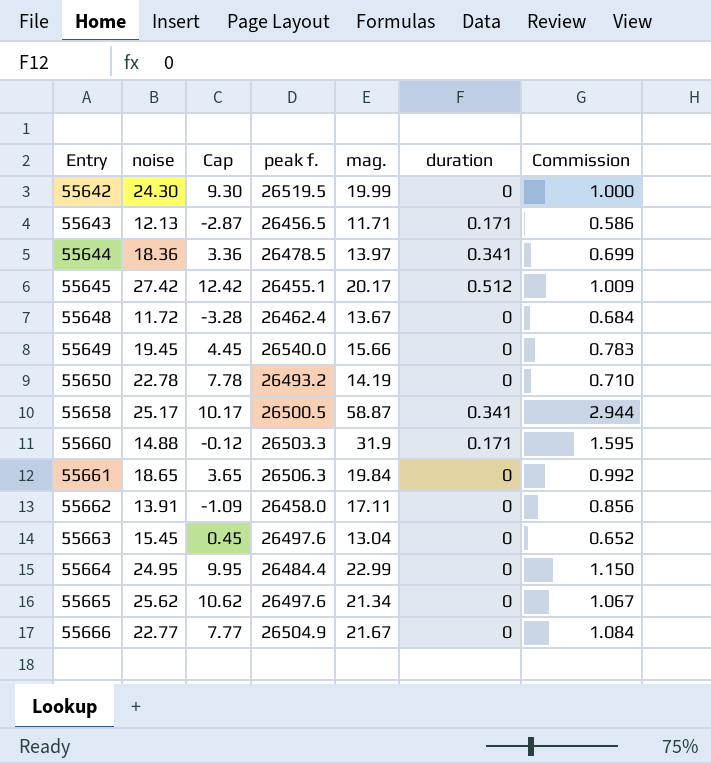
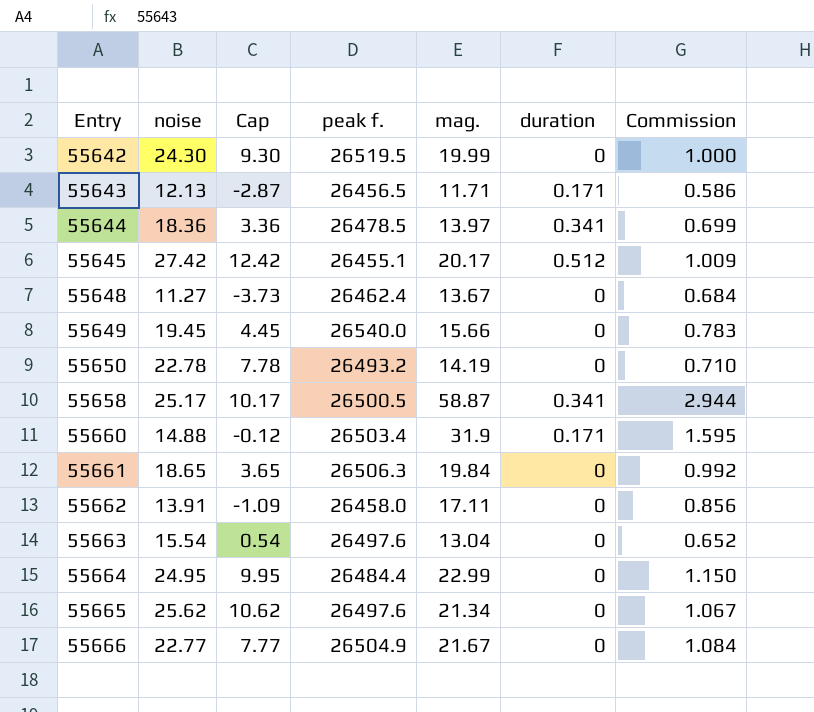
55648 | noise: 11.72 -> 11.27
55648 | Cap: -3.28 -> -3.73
55660 | peak f.: 26503.3 -> 26503.4
55663 | noise: 15.45 -> 15.54
55663 | Cap: 0.45 -> 0.54

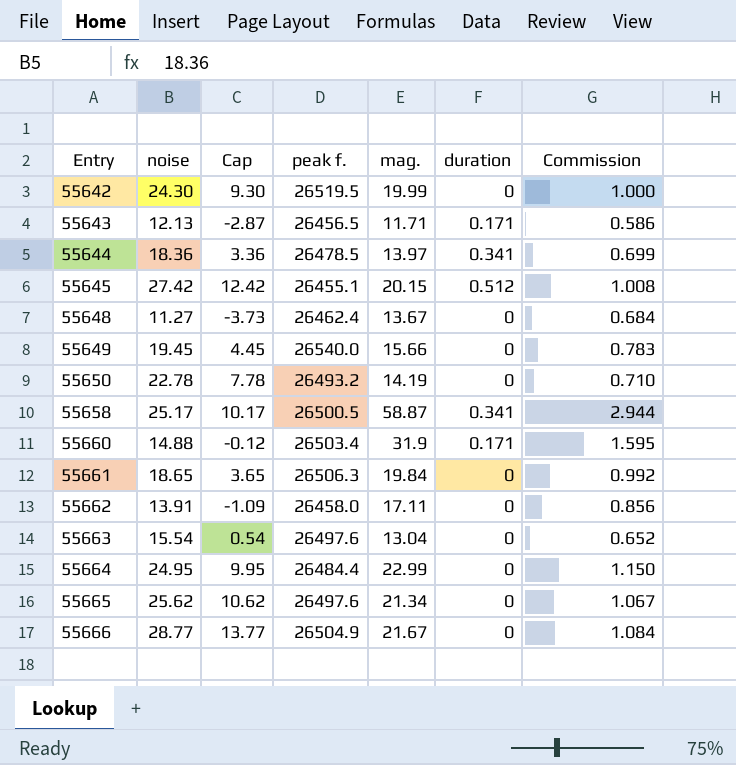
55645 | mag.: 20.17 -> 20.15
55645 | Commission: 1.009 -> 1.008
55666 | noise: 22.77 -> 28.77
55666 | Cap: 7.77 -> 13.77

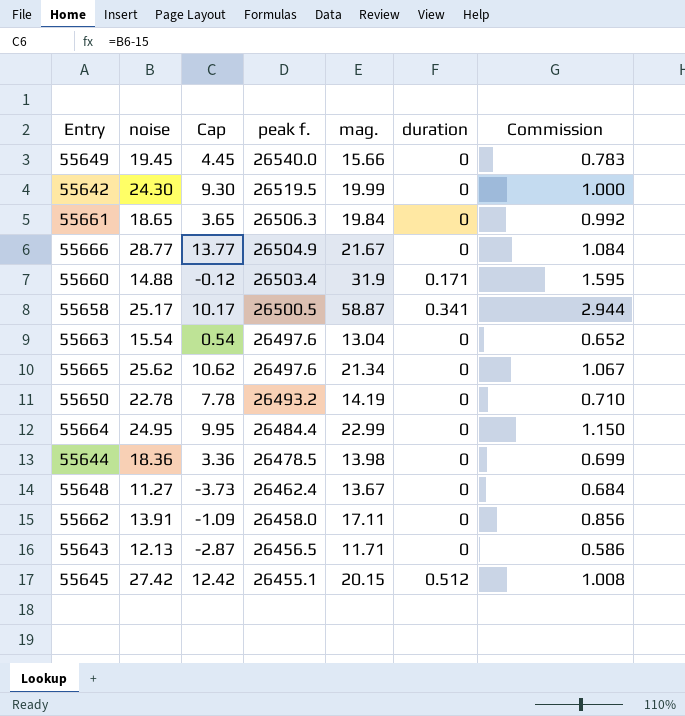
row order: Entry ascending -> peak f. descending
55644 | mag.: 13.97 -> 13.98
55644 | duration: 0.341 -> 0
55643 | duration: 0.171 -> 0

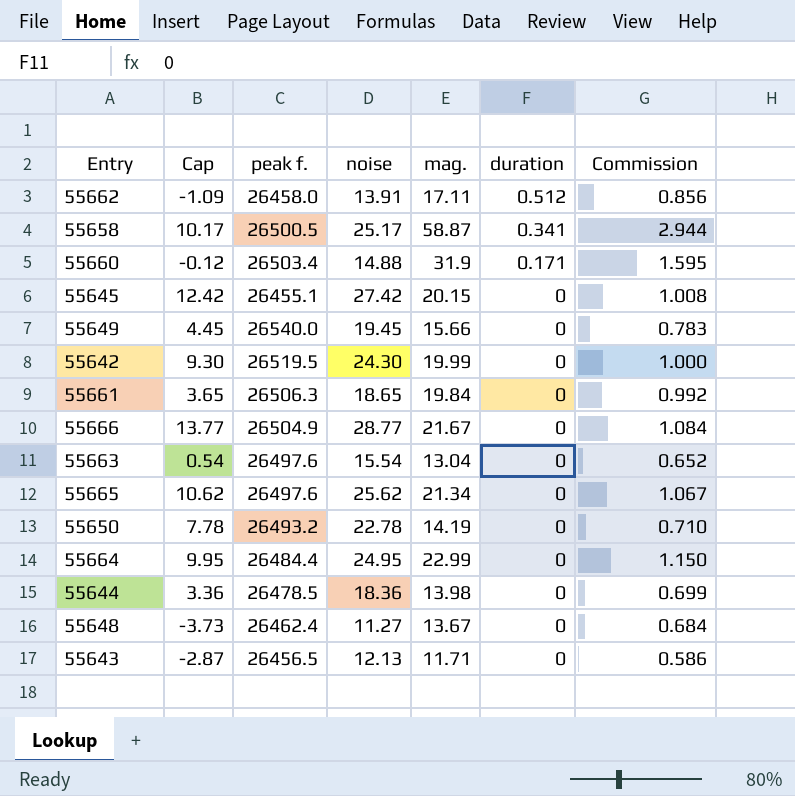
row order: peak f. descending -> duration descending
column noise | position: 2 -> 4
55662 | duration: 0 -> 0.512
55645 | duration: 0.512 -> 0

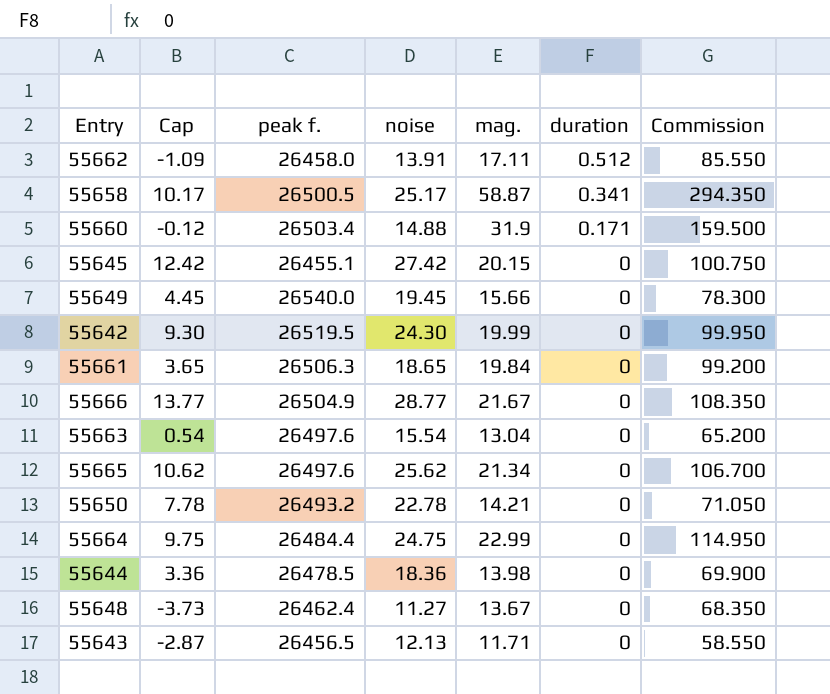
column Commission | formula: [mag.] * 0.05 -> [mag.] * 5
55650 | mag.: 14.19 -> 14.21
55664 | Cap: 9.95 -> 9.75
55664 | noise: 24.95 -> 24.75

